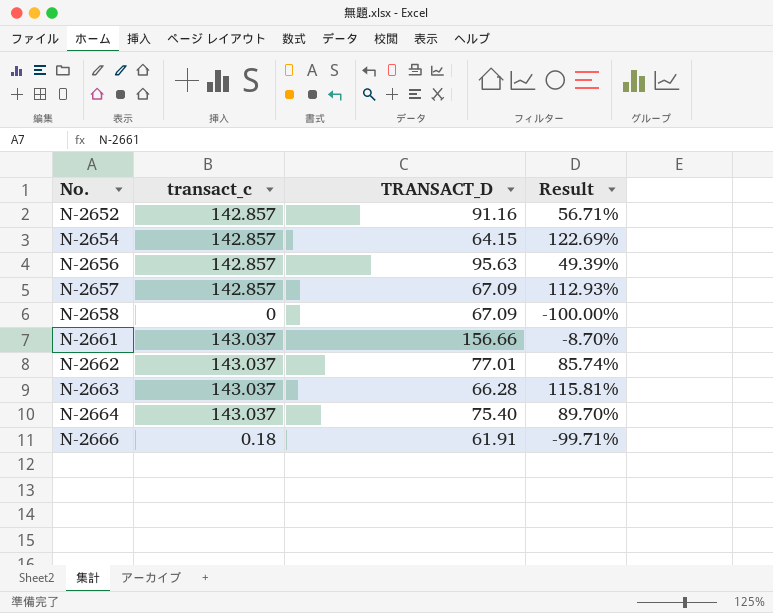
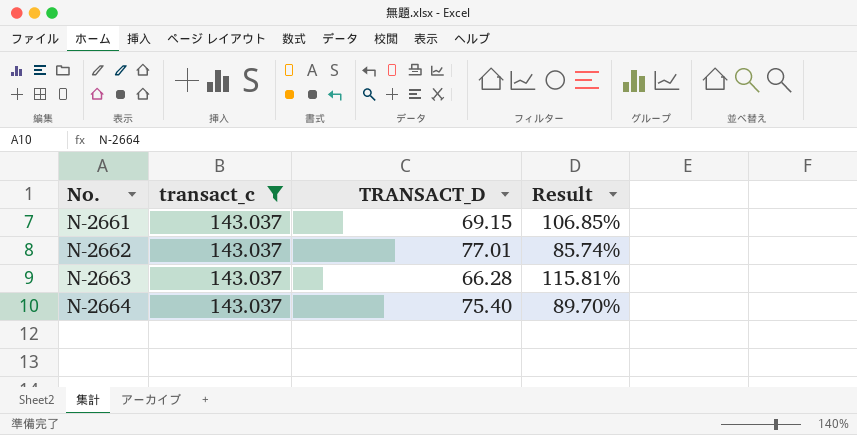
filter: none -> transact_c = 143.037
N-2661 | TRANSACT_D: 156.66 -> 69.15
N-2661 | Result: -8.70% -> 106.85%

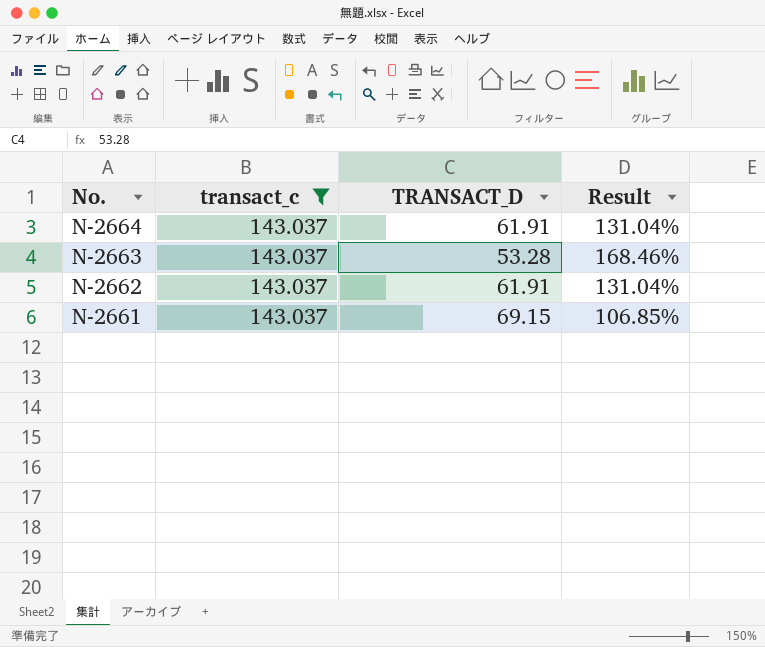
row order: No. ascending -> No. descending
N-2664 | TRANSACT_D: 75.40 -> 61.91
N-2664 | Result: 89.70% -> 131.04%
N-2663 | TRANSACT_D: 66.28 -> 53.28
N-2663 | Result: 115.81% -> 168.46%
N-2662 | TRANSACT_D: 77.01 -> 61.91
N-2662 | Result: 85.74% -> 131.04%

